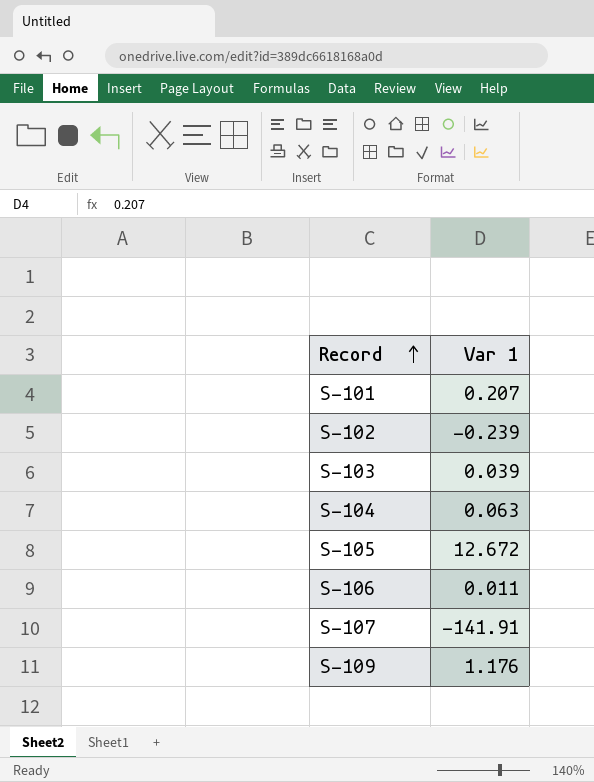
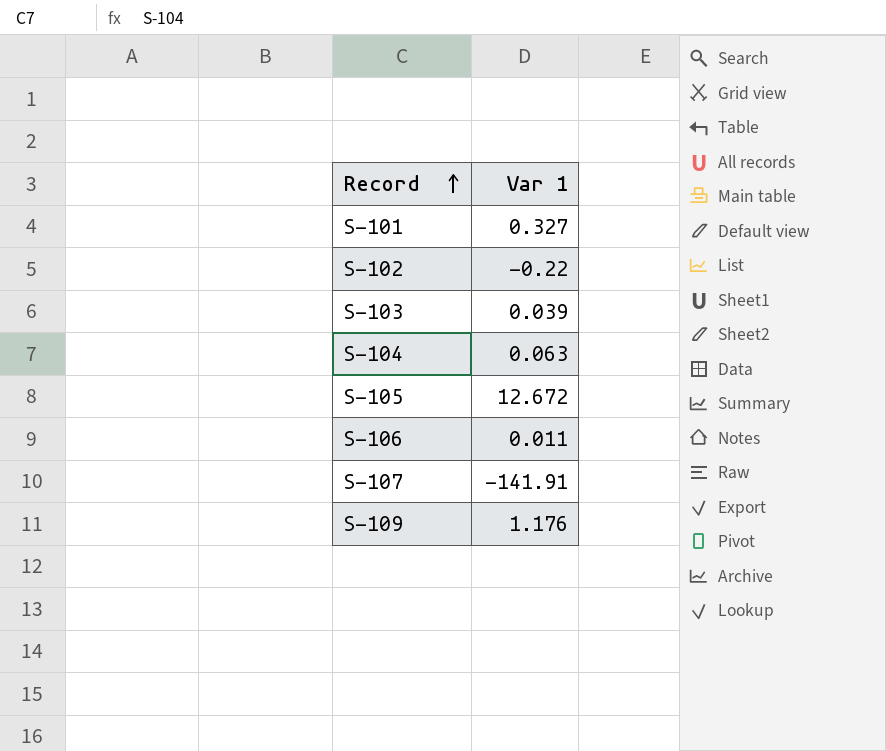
S-101 | Var 1: 0.207 -> 0.327
S-102 | Var 1: -0.239 -> -0.22

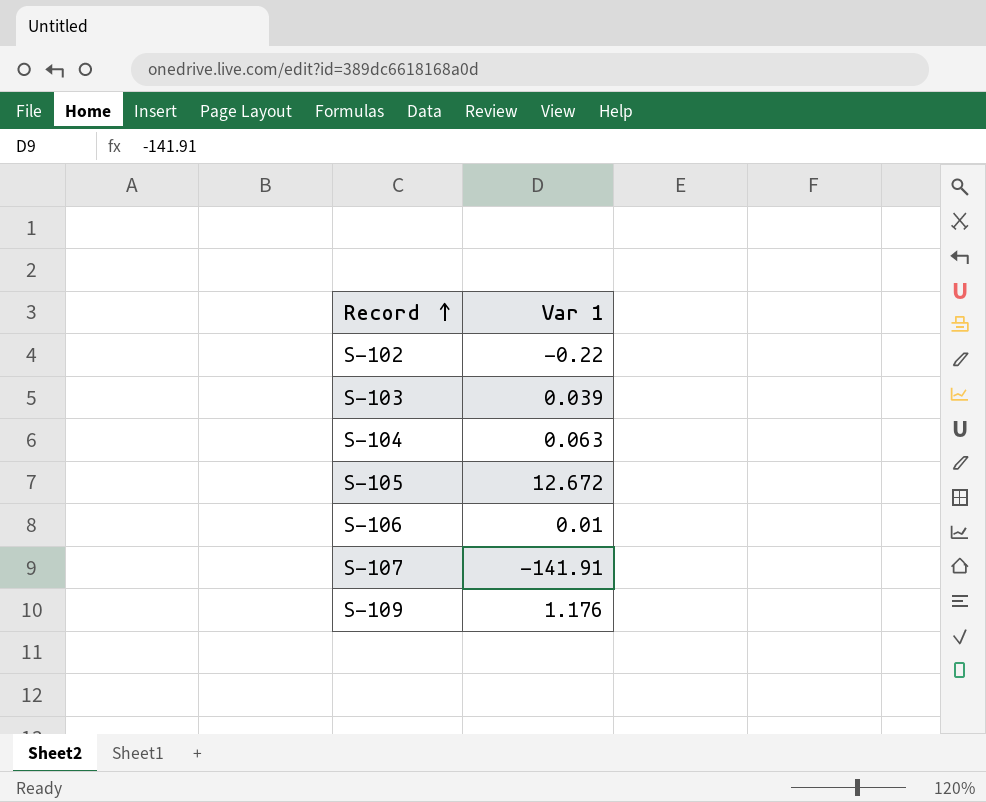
row S-101: 0.327 -> none
S-106 | Var 1: 0.011 -> 0.01

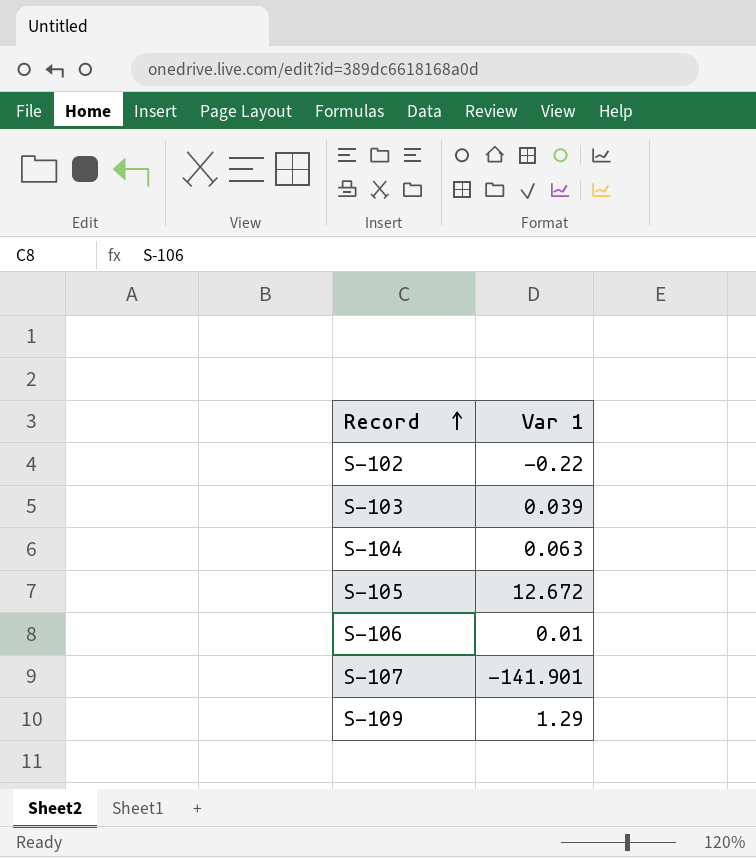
S-107 | Var 1: -141.91 -> -141.901
S-109 | Var 1: 1.176 -> 1.29

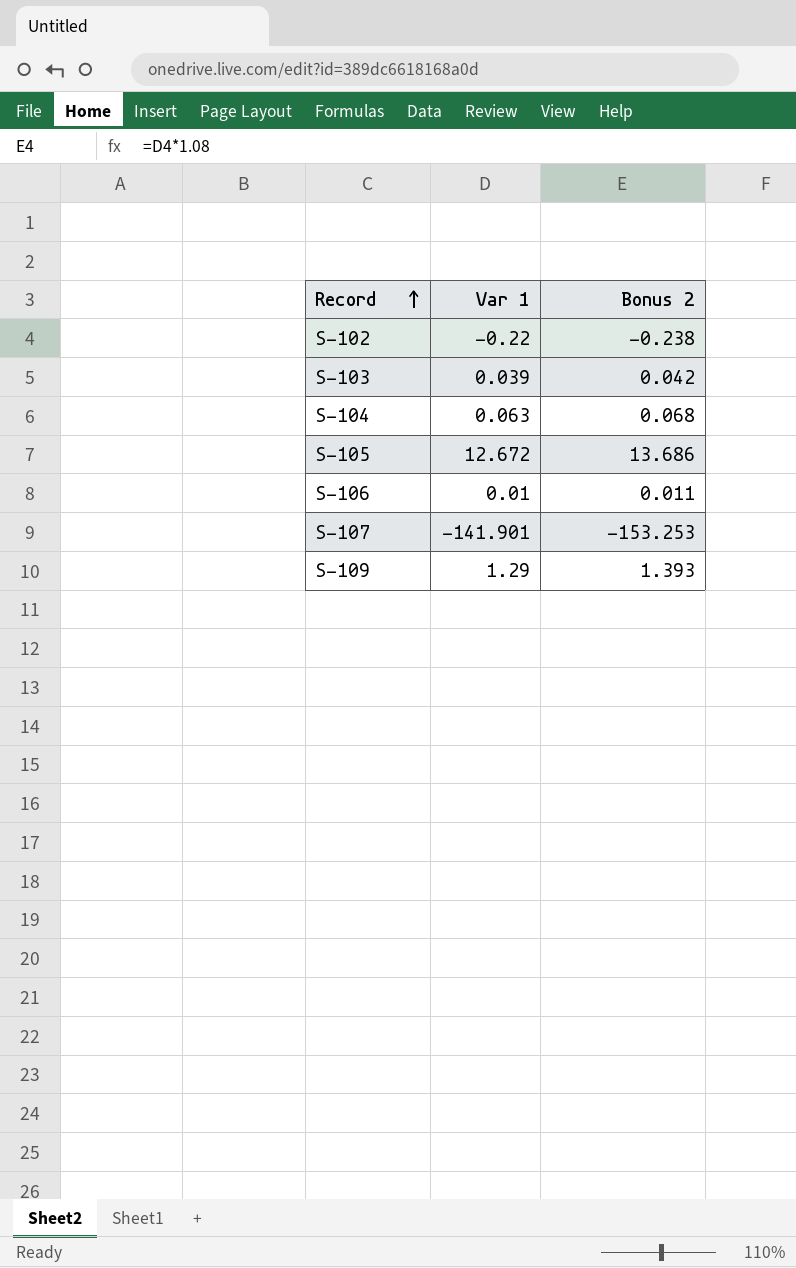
column Bonus 2 | formula: none -> [Var 1] * 1.08

